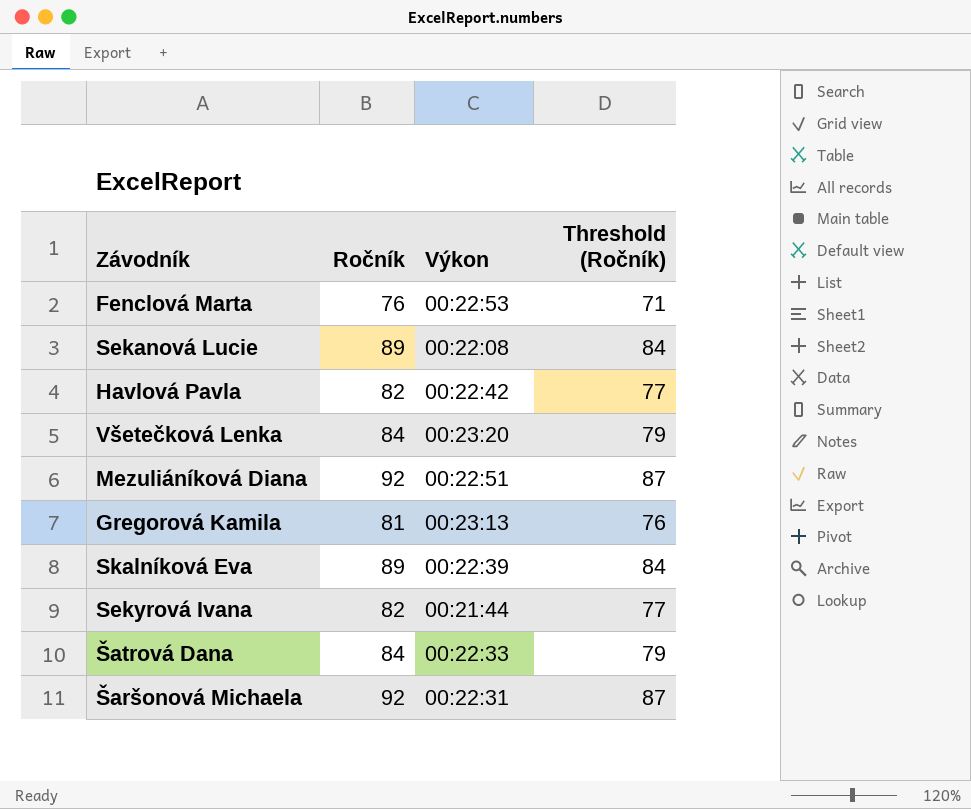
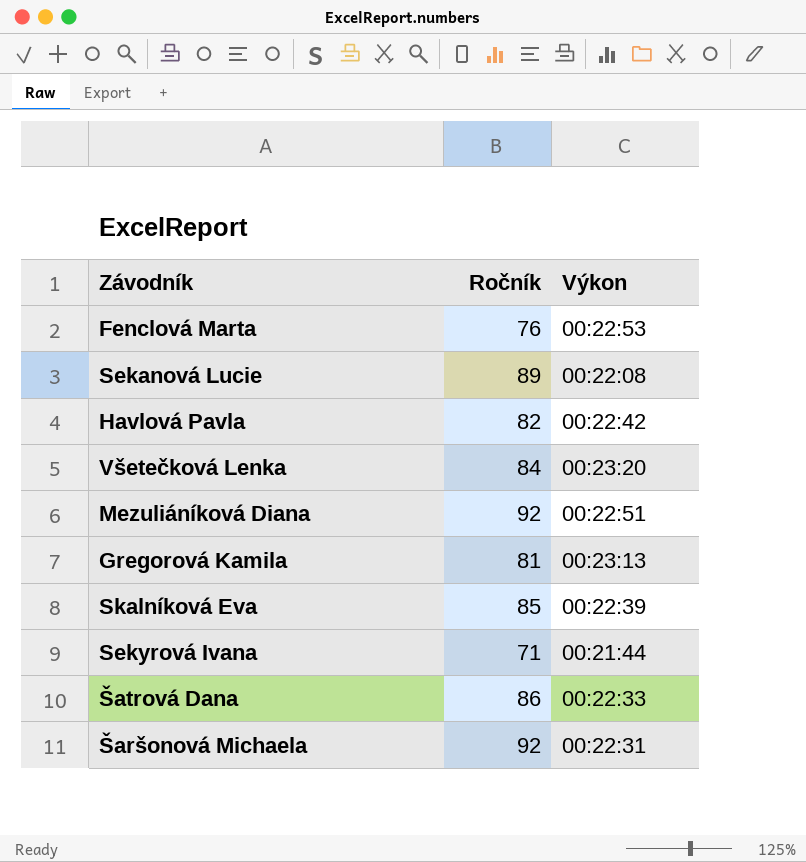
column Threshold (Ročník) | formula: [Ročník] - 5 -> none
Skalníková Eva | Ročník: 89 -> 85
Sekyrová Ivana | Ročník: 82 -> 71
Šatrová Dana | Ročník: 84 -> 86

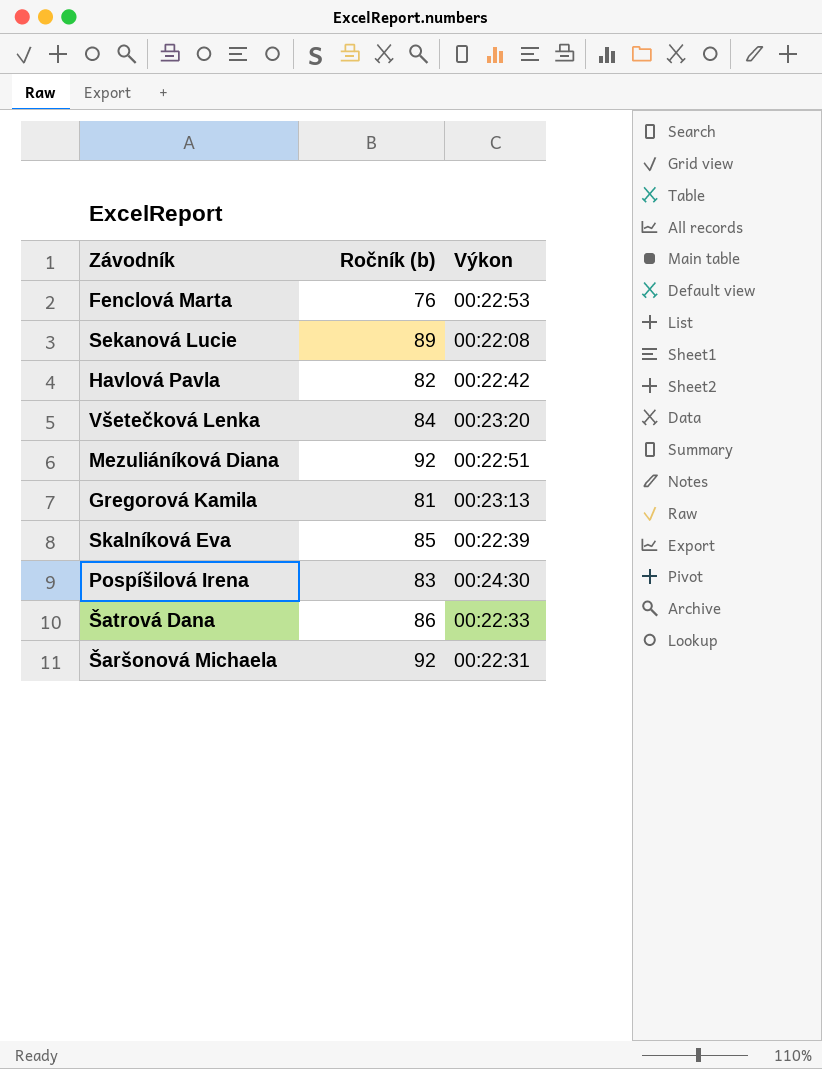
column name: Ročník -> Ročník (b)
row Sekyrová Ivana: 71 | 00:21:44 -> none
row Pospíšilová Irena: none -> 83 | 00:24:30

